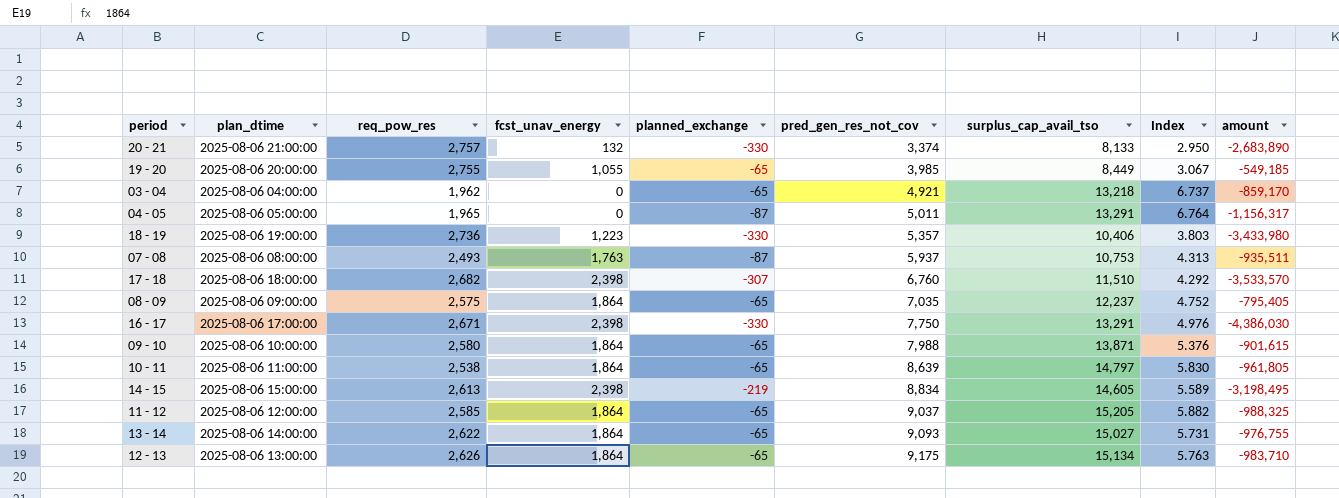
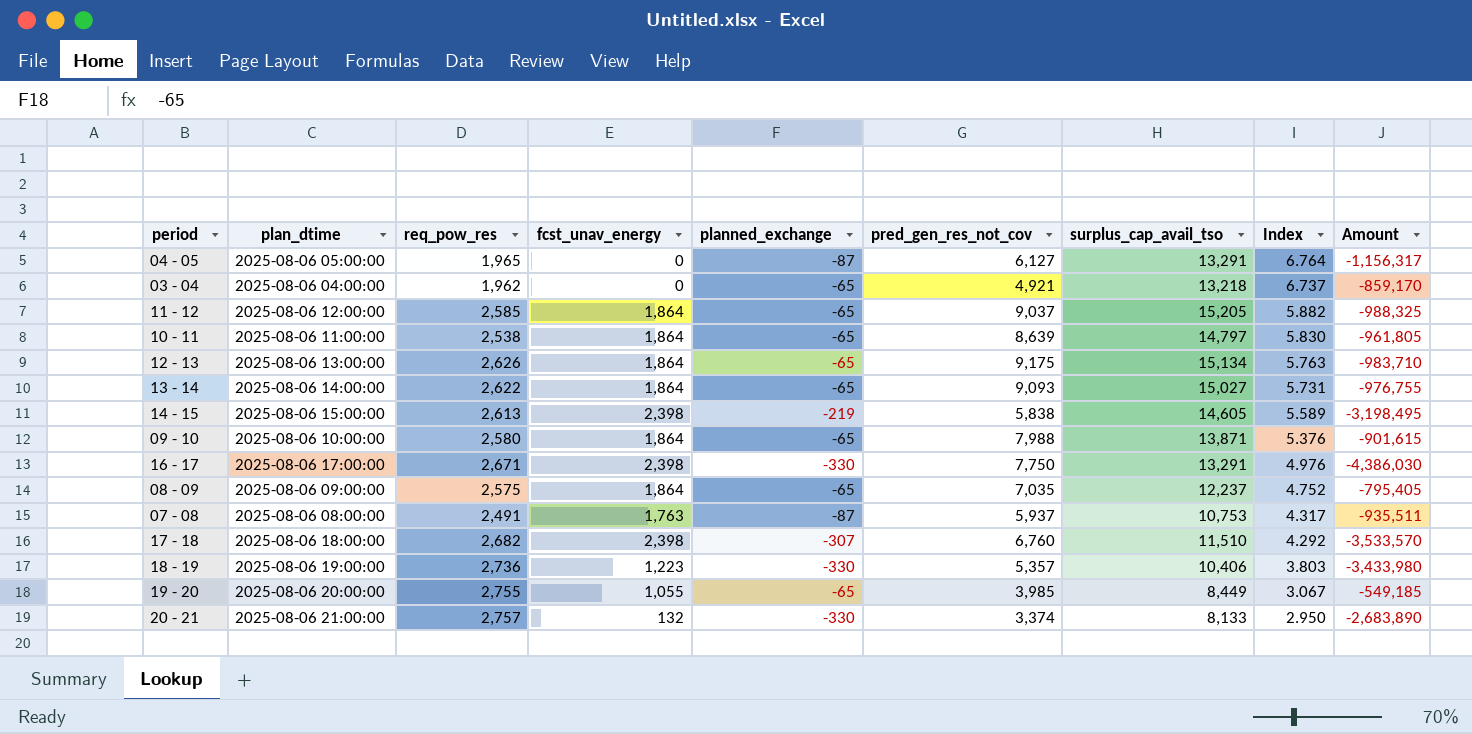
row order: pred_gen_res_not_cov ascending -> Index descending
column name: amount -> Amount
04 - 05 | pred_gen_res_not_cov: 5,011 -> 6,127
14 - 15 | pred_gen_res_not_cov: 8,834 -> 5,838
07 - 08 | req_pow_res: 2,493 -> 2,491
07 - 08 | Index: 4.313 -> 4.317

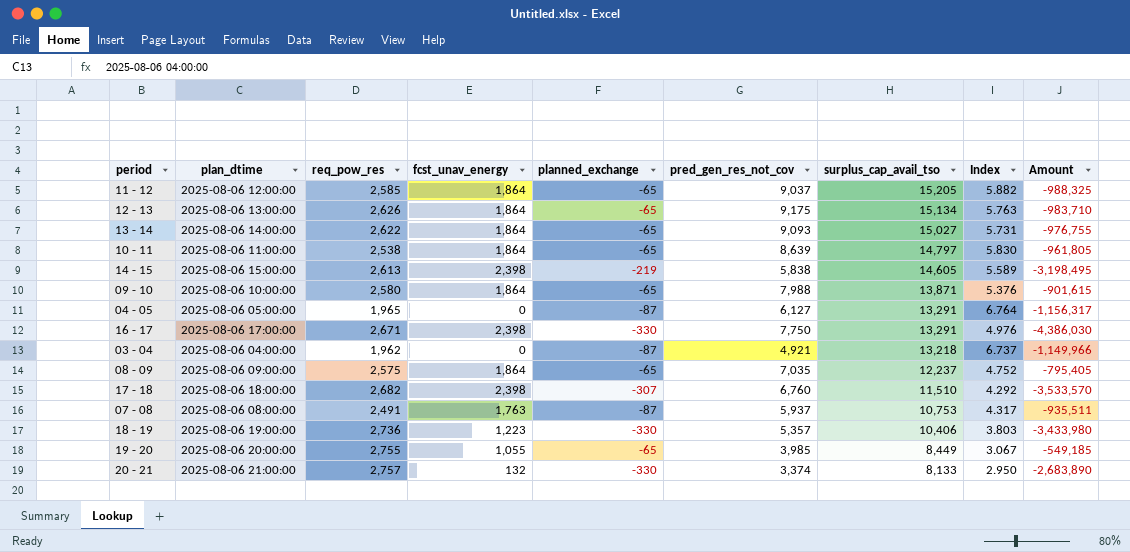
row order: Index descending -> surplus_cap_avail_tso descending
03 - 04 | planned_exchange: -65 -> -87
03 - 04 | Amount: -859,170 -> -1,149,966

